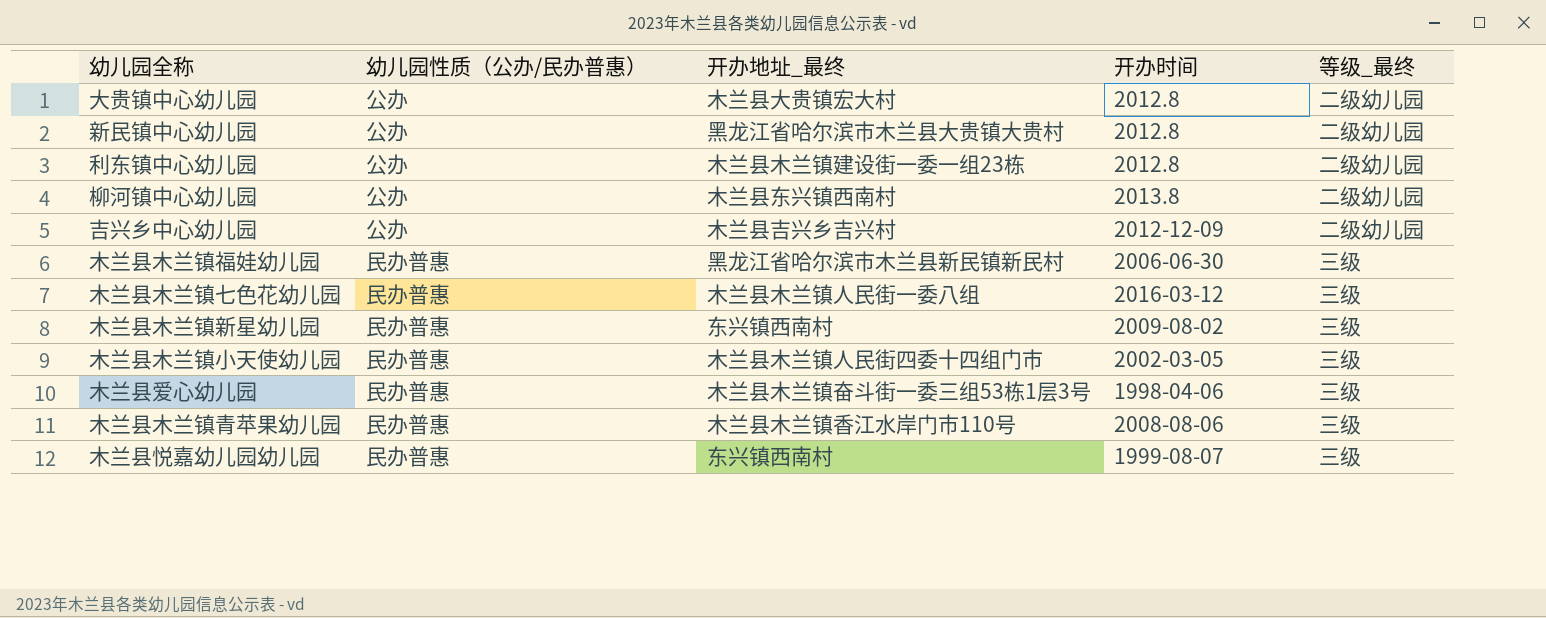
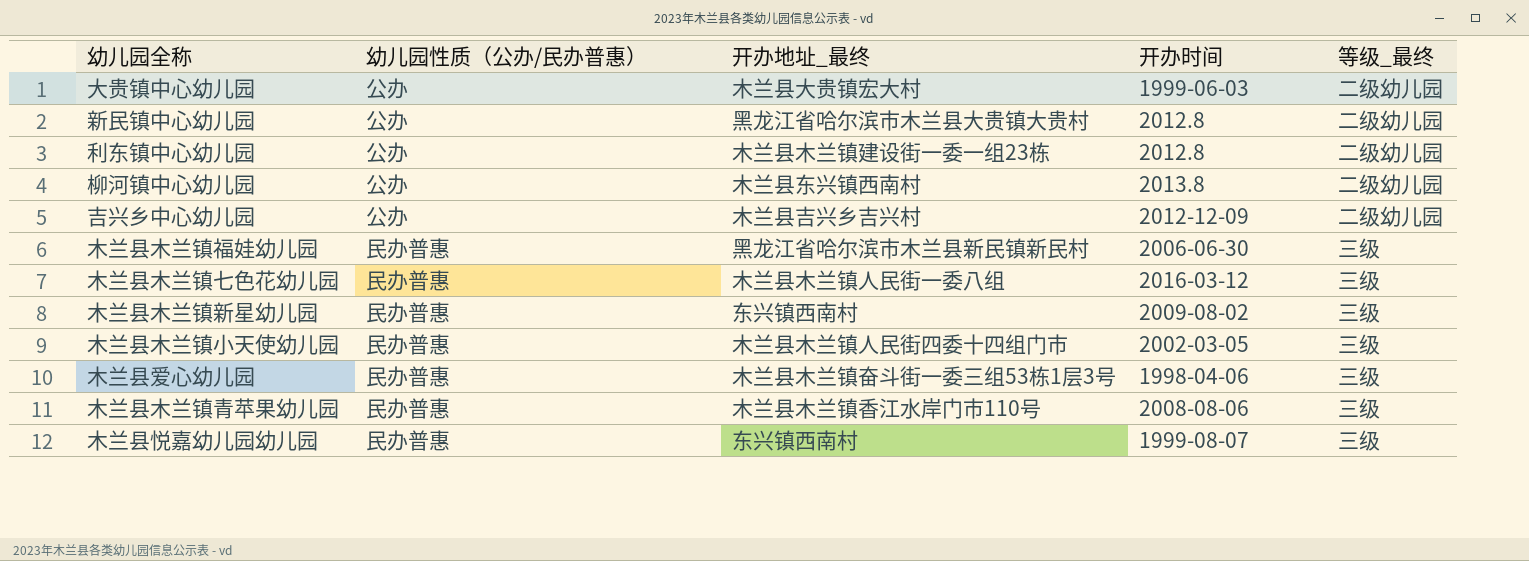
大贵镇中心幼儿园 | 开办时间: 2012.8 -> 1999-06-03

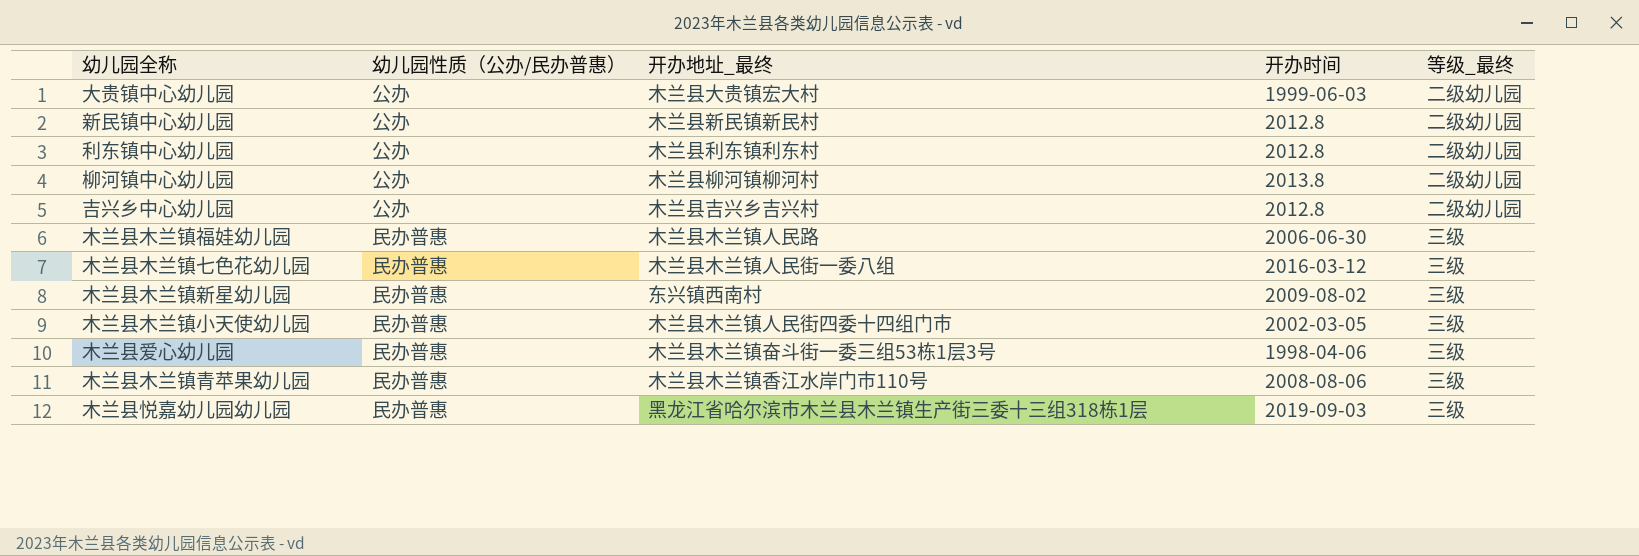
新民镇中心幼儿园 | 开办地址_最终: 黑龙江省哈尔滨市木兰县大贵镇大贵村 -> 木兰县新民镇新民村
利东镇中心幼儿园 | 开办地址_最终: 木兰县木兰镇建设街一委一组23栋 -> 木兰县利东镇利东村
柳河镇中心幼儿园 | 开办地址_最终: 木兰县东兴镇西南村 -> 木兰县柳河镇柳河村
吉兴乡中心幼儿园 | 开办时间: 2012-12-09 -> 2012.8
木兰县木兰镇福娃幼儿园 | 开办地址_最终: 黑龙江省哈尔滨市木兰县新民镇新民村 -> 木兰县木兰镇人民路
木兰县悦嘉幼儿园幼儿园 | 开办地址_最终: 东兴镇西南村 -> 黑龙江省哈尔滨市木兰县木兰镇生产街三委十三组318栋1层
木兰县悦嘉幼儿园幼儿园 | 开办时间: 1999-08-07 -> 2019-09-03

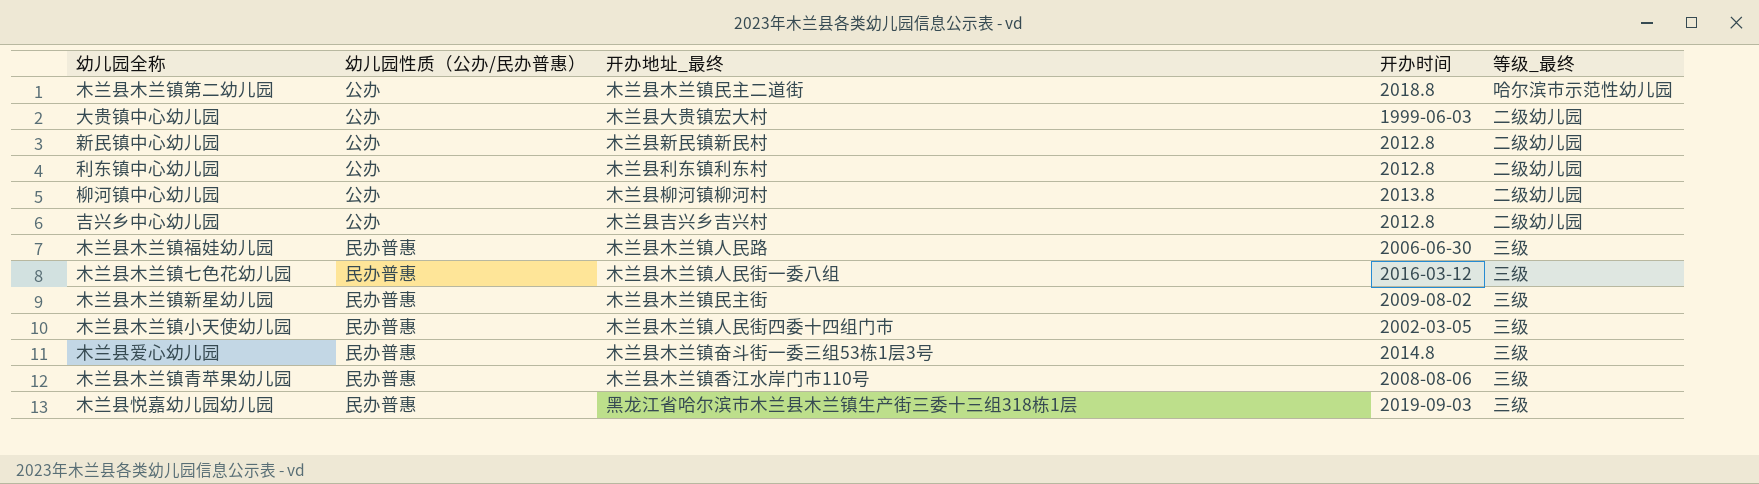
row 木兰县木兰镇第二幼儿园: none -> 公办 | 木兰县木兰镇民主二道街 | 2018.8 | 哈尔滨市示范性幼儿园
木兰县木兰镇新星幼儿园 | 开办地址_最终: 东兴镇西南村 -> 木兰县木兰镇民主街
木兰县爱心幼儿园 | 开办时间: 1998-04-06 -> 2014.8

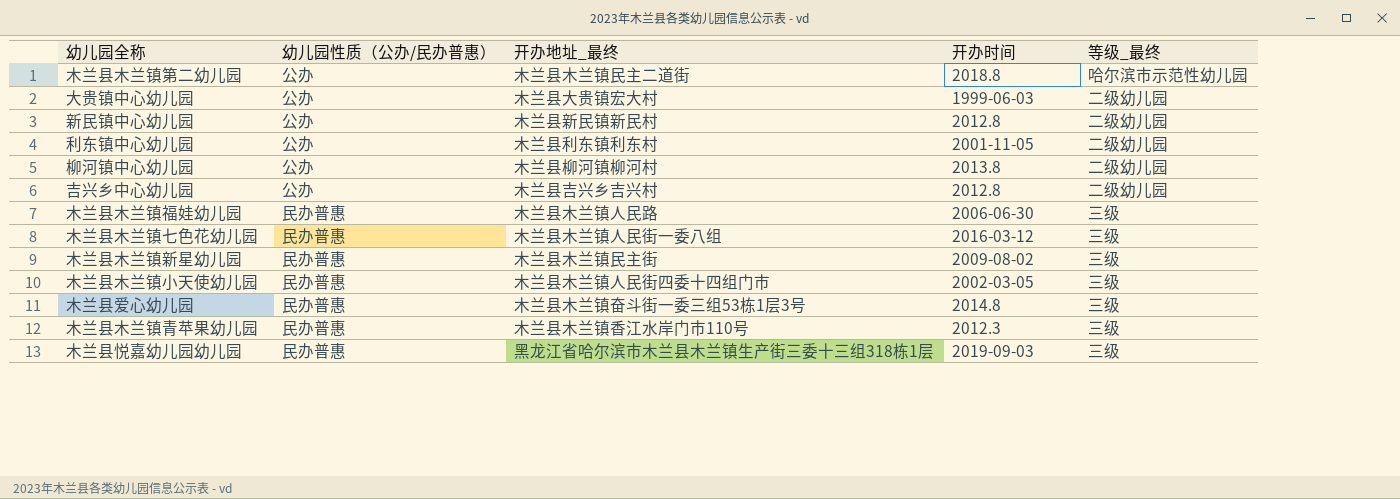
利东镇中心幼儿园 | 开办时间: 2012.8 -> 2001-11-05
木兰县木兰镇青苹果幼儿园 | 开办时间: 2008-08-06 -> 2012.3

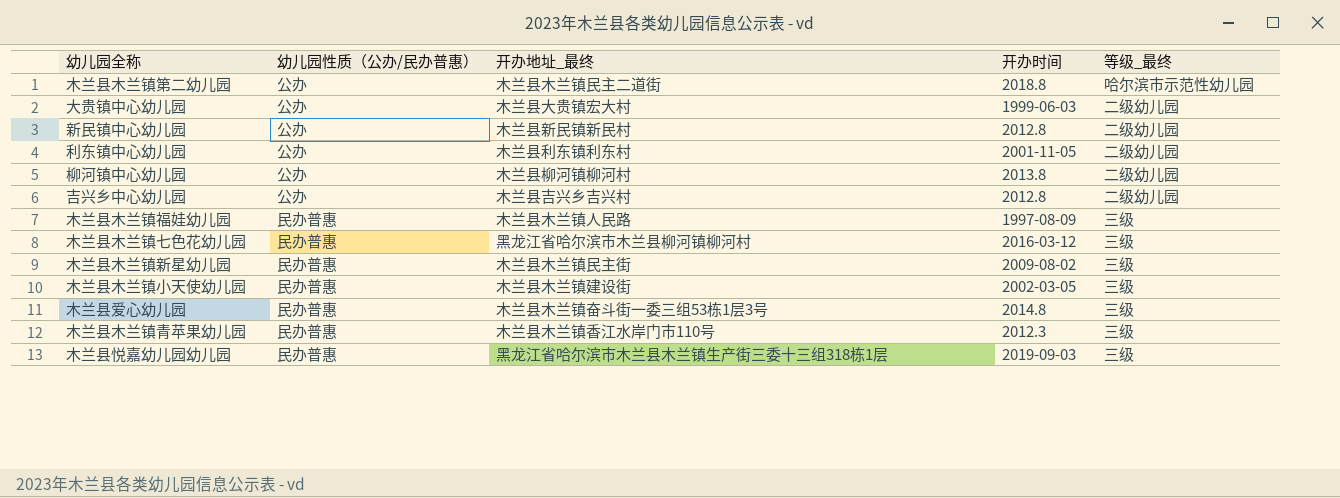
木兰县木兰镇福娃幼儿园 | 开办时间: 2006-06-30 -> 1997-08-09
木兰县木兰镇七色花幼儿园 | 开办地址_最终: 木兰县木兰镇人民街一委八组 -> 黑龙江省哈尔滨市木兰县柳河镇柳河村
木兰县木兰镇小天使幼儿园 | 开办地址_最终: 木兰县木兰镇人民街四委十四组门市 -> 木兰县木兰镇建设街

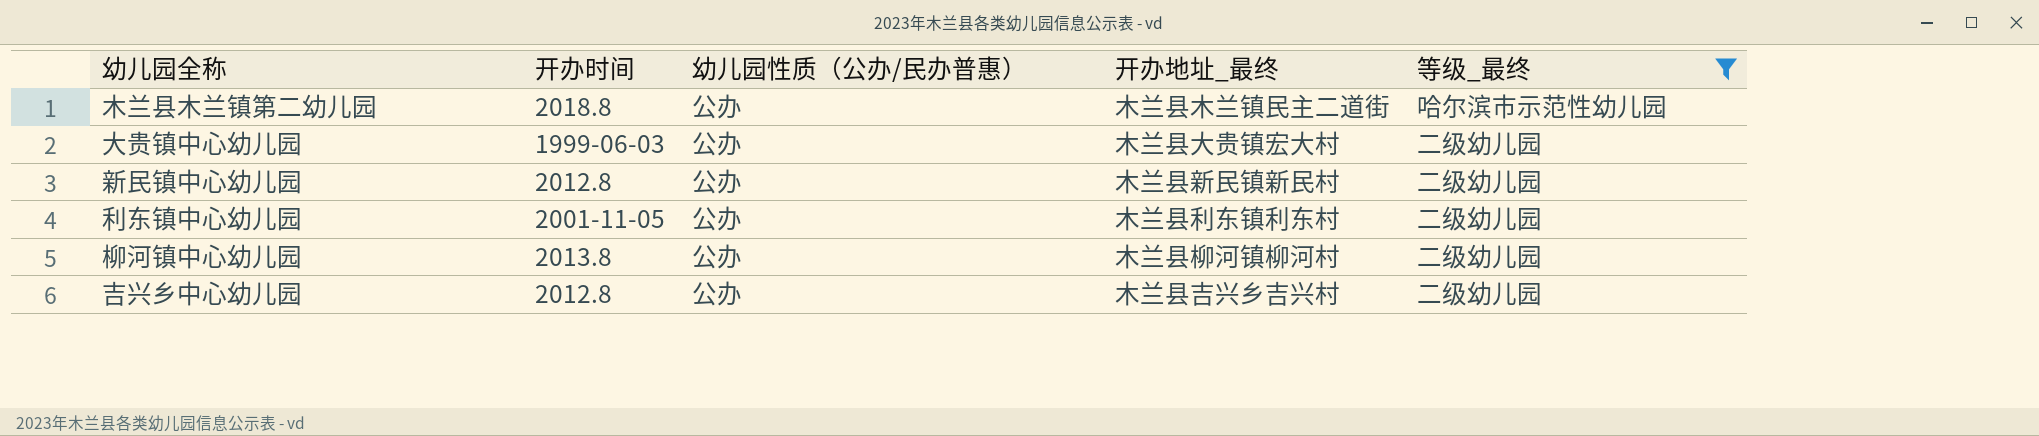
filter: none -> 等级_最终 != 三级
column 开办时间 | position: 4 -> 2

